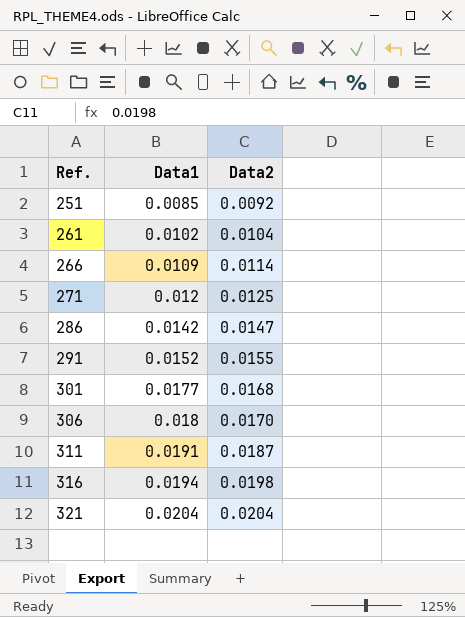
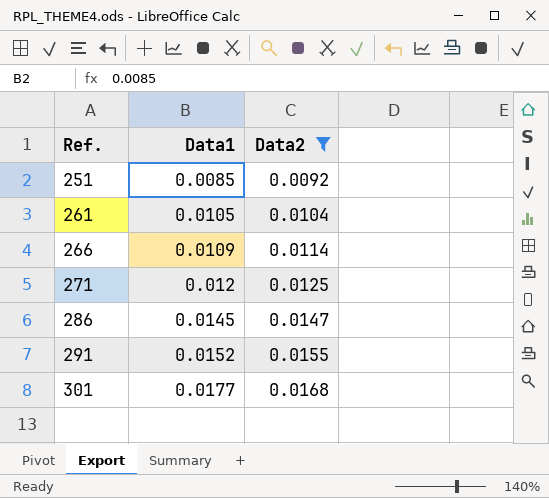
filter: none -> Data2 <= 0.0168
261 | Data1: 0.0102 -> 0.0105
286 | Data1: 0.0142 -> 0.0145

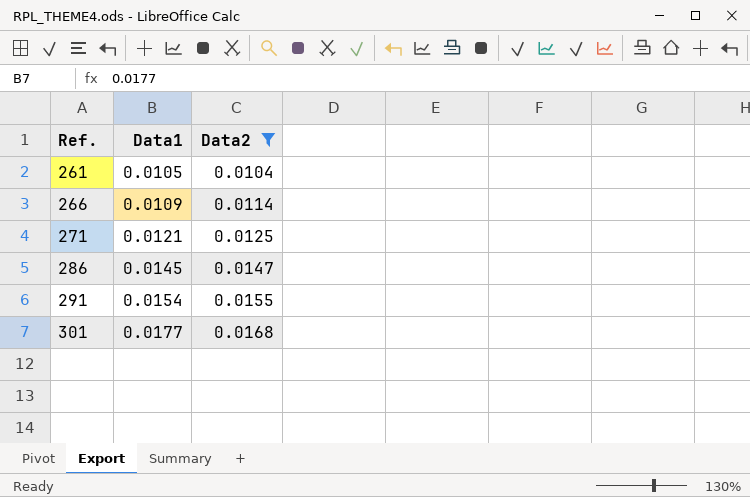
row 251: 0.0085 | 0.0092 -> none
271 | Data1: 0.012 -> 0.0121
291 | Data1: 0.0152 -> 0.0154

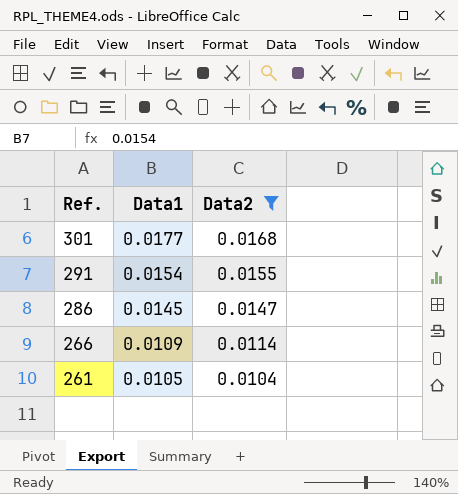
row order: Ref. ascending -> Ref. descending
row 271: 0.0121 | 0.0125 -> none

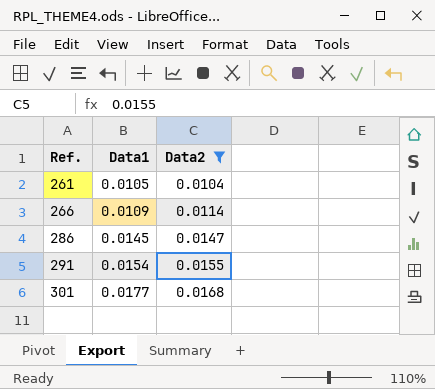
row order: Ref. descending -> Ref. ascending

